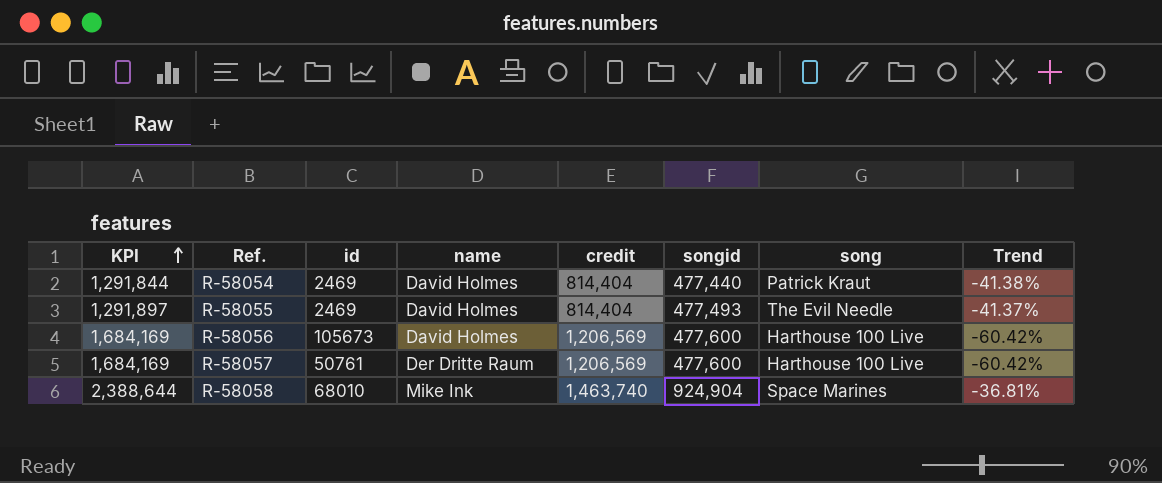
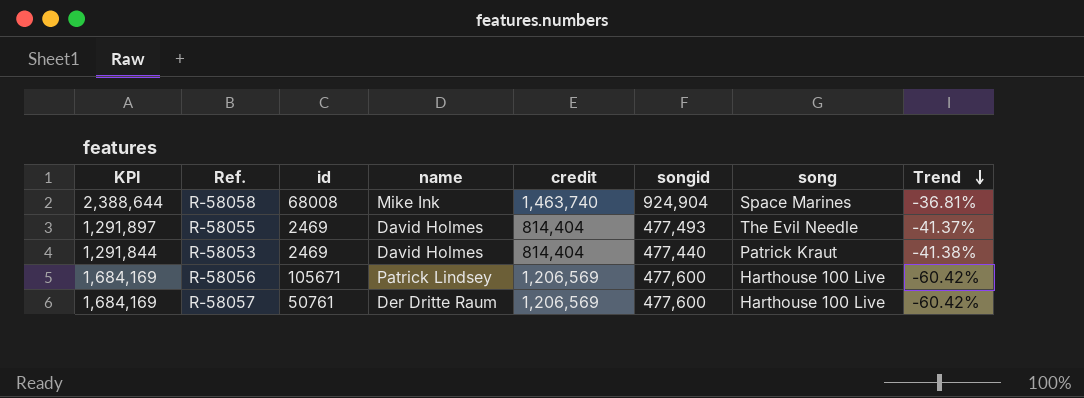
row order: KPI ascending -> Trend descending
row R-58054: 1,291,844 | 2469 | David Holmes | 814,404 | 477,440 | Patrick Kraut | -41.38% -> none
R-58058 | id: 68010 -> 68008
row R-58053: none -> 1,291,844 | 2469 | David Holmes | 814,404 | 477,440 | Patrick Kraut | -41.38%
R-58056 | id: 105673 -> 105671
R-58056 | name: David Holmes -> Patrick Lindsey

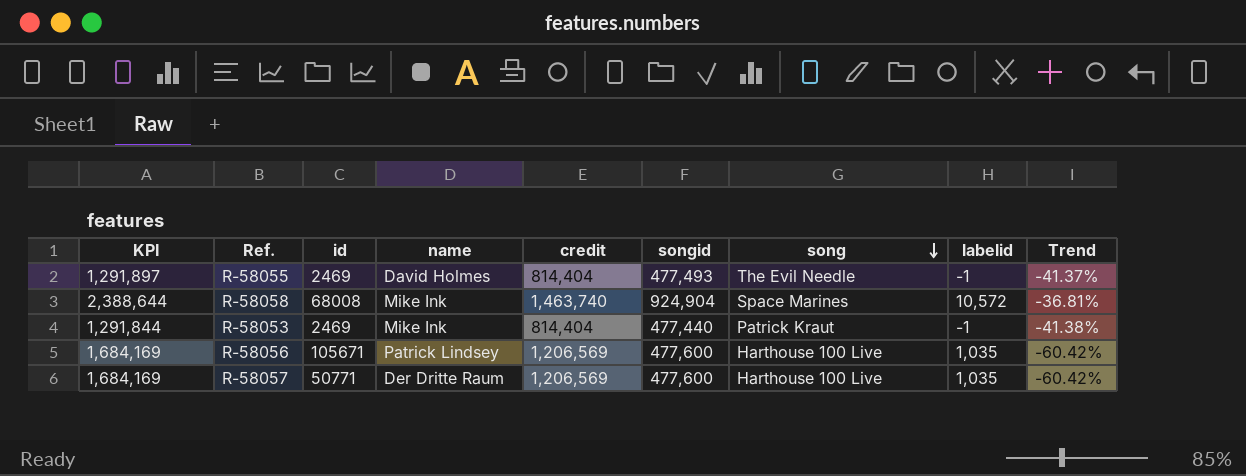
row order: Trend descending -> song descending
column labelid | position: none -> 8
R-58053 | name: David Holmes -> Mike Ink
R-58057 | id: 50761 -> 50771

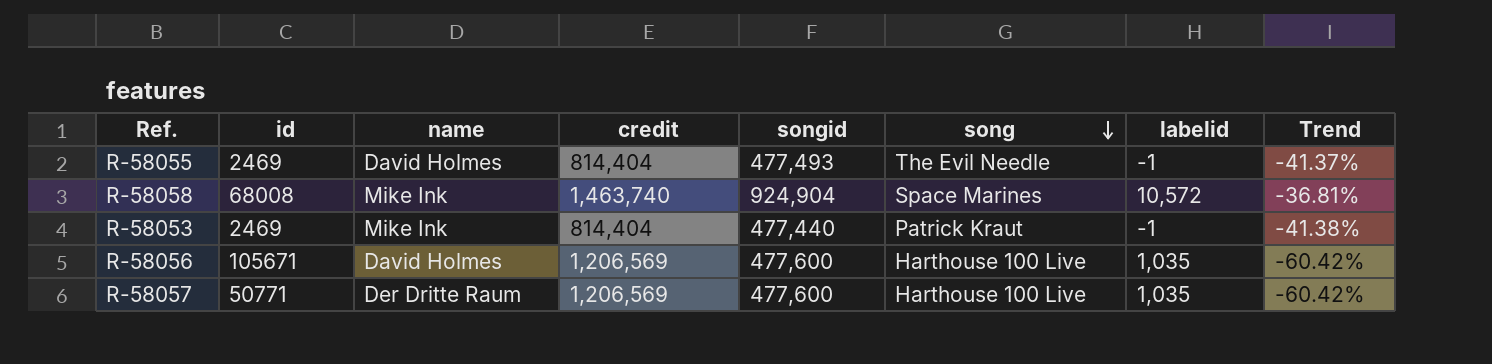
column KPI | formula: [credit] + [songid] -> none
R-58056 | name: Patrick Lindsey -> David Holmes

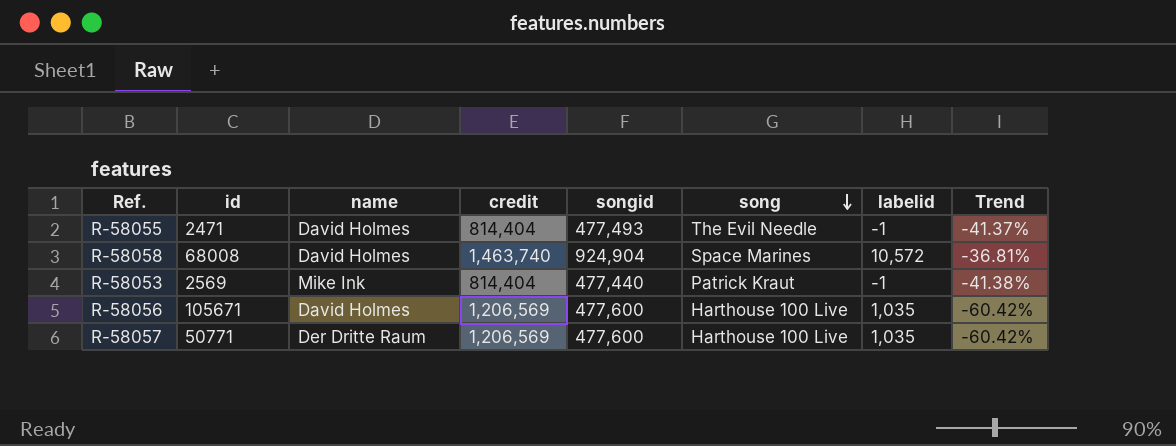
R-58055 | id: 2469 -> 2471
R-58058 | name: Mike Ink -> David Holmes
R-58053 | id: 2469 -> 2569

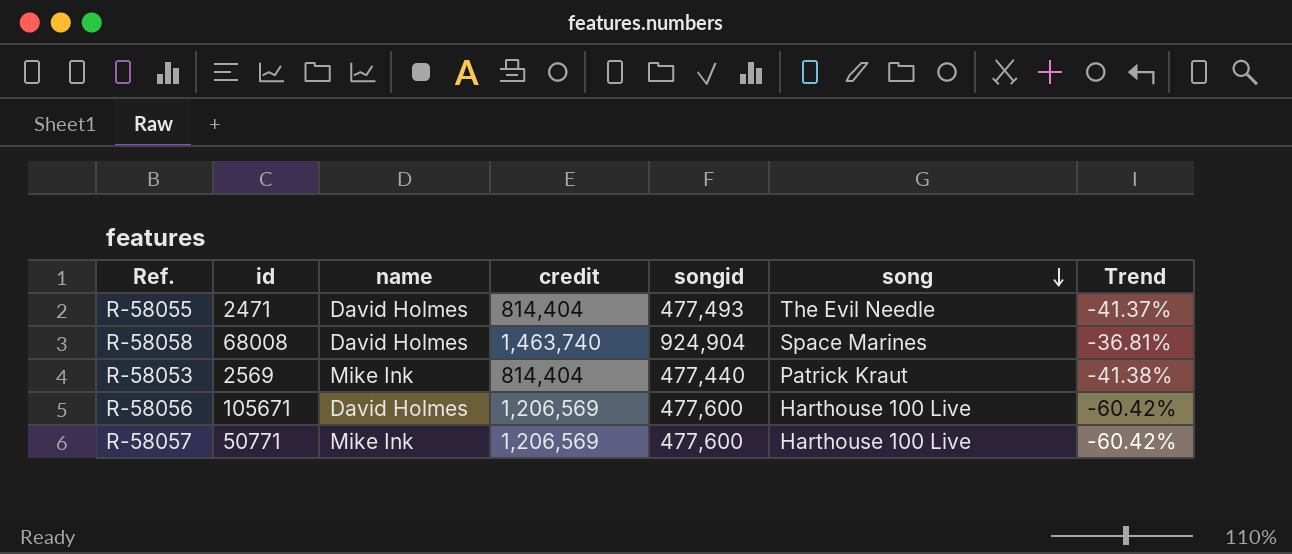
column labelid | position: 7 -> none
R-58057 | name: Der Dritte Raum -> Mike Ink

